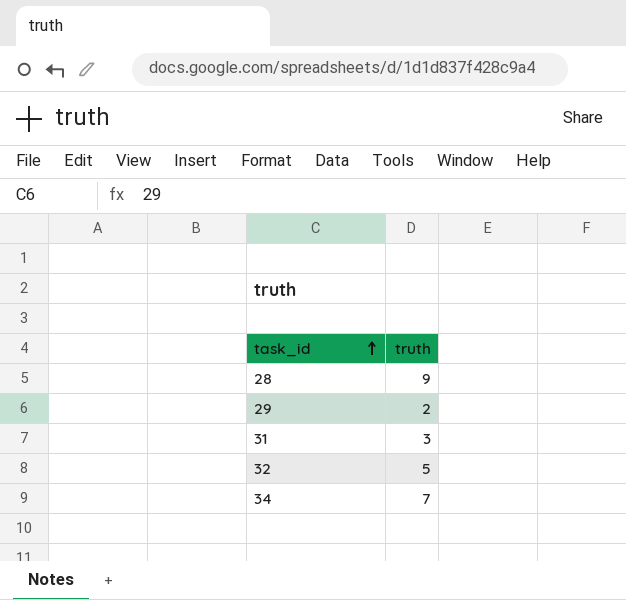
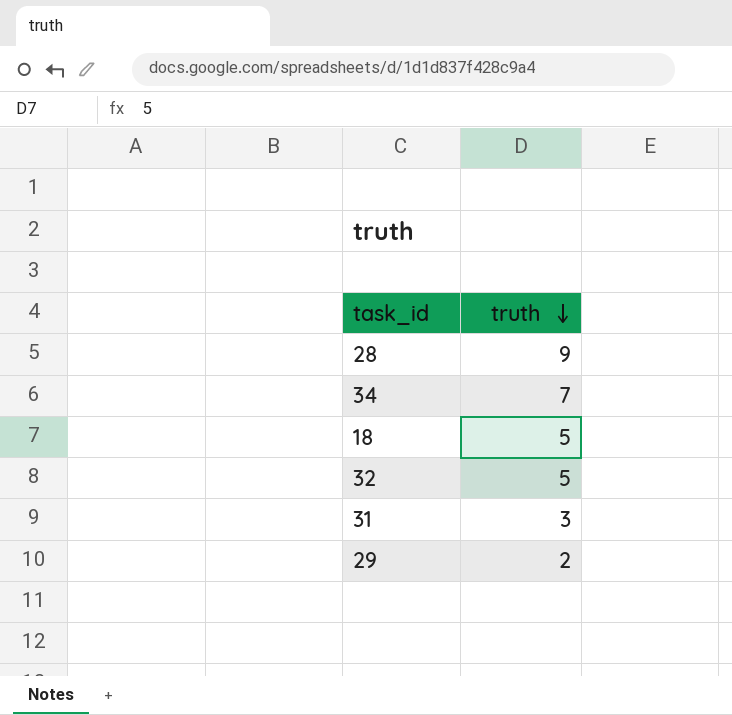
row order: task_id ascending -> truth descending
row 18: none -> 5

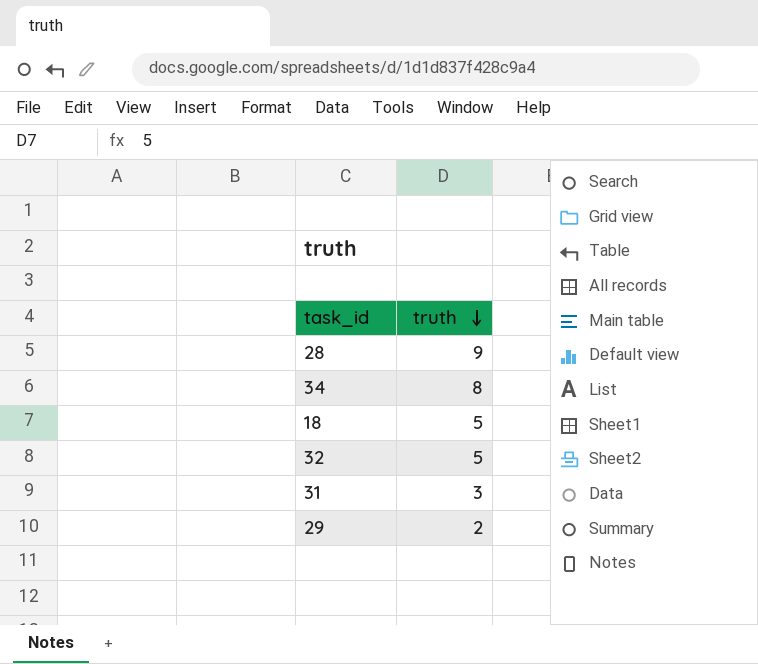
34 | truth: 7 -> 8

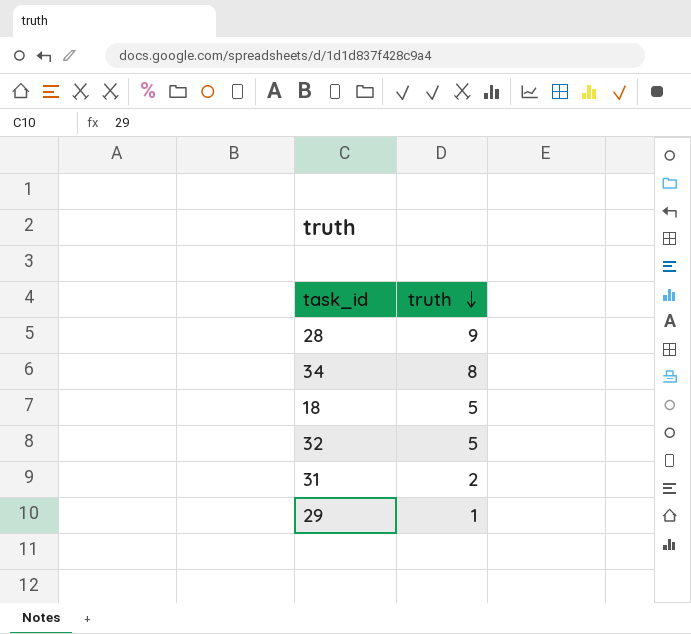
31 | truth: 3 -> 2
29 | truth: 2 -> 1

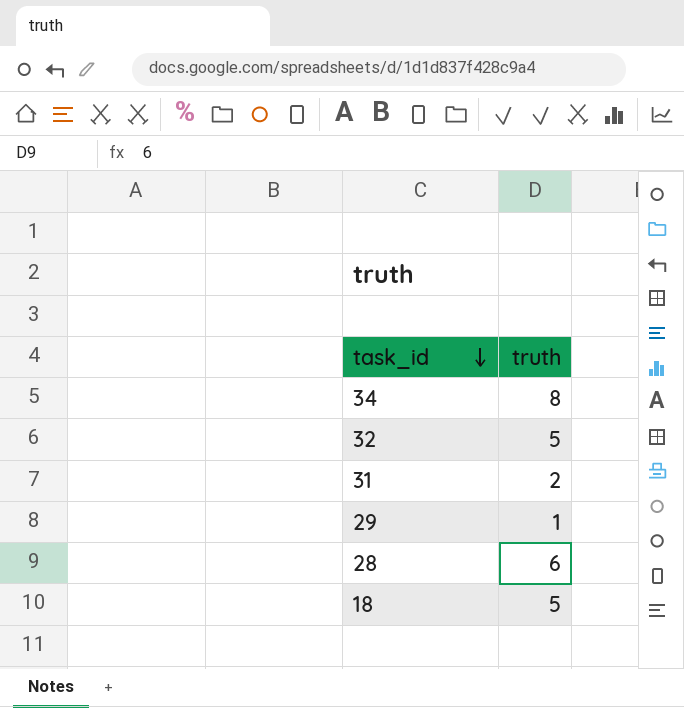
row order: truth descending -> task_id descending
28 | truth: 9 -> 6

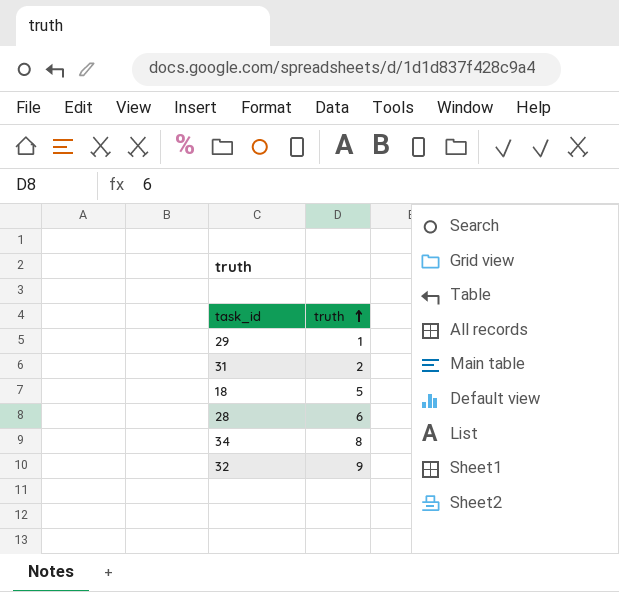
row order: task_id descending -> truth ascending
32 | truth: 5 -> 9

